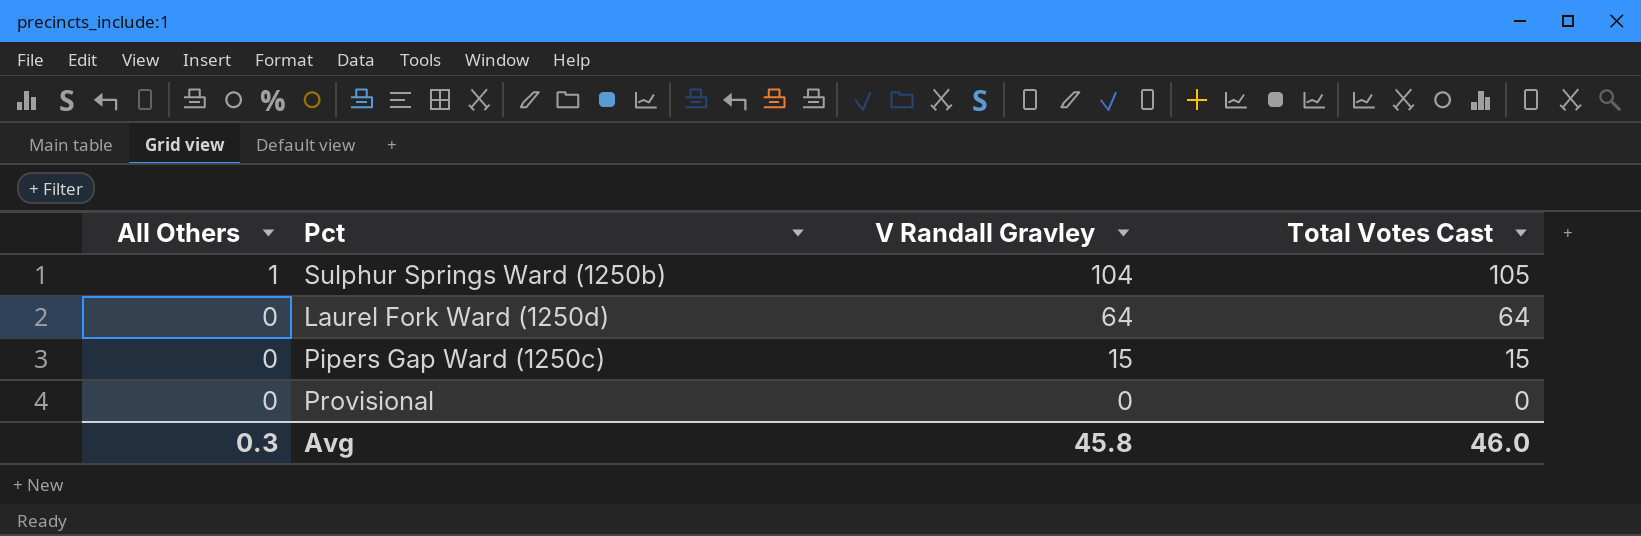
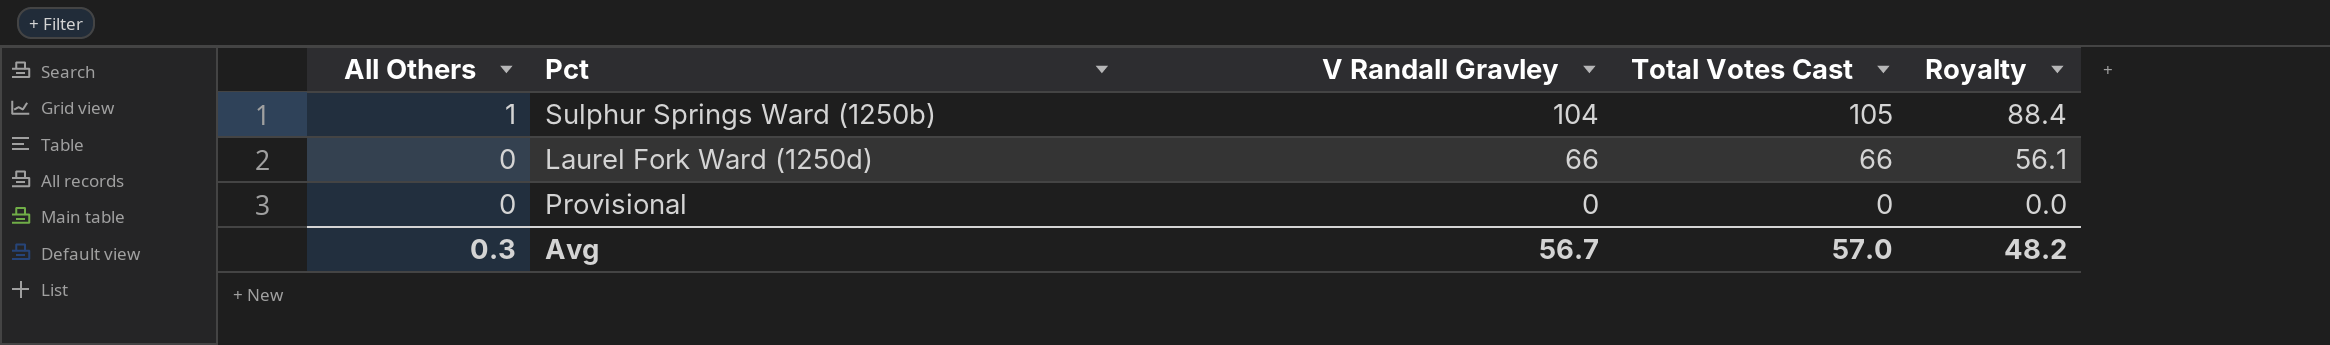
column Royalty | formula: none -> [V Randall Gravley] * 0.85
row Pipers Gap Ward (1250c): 0 | 15 | 15 -> none
Laurel Fork Ward (1250d) | V Randall Gravley: 64 -> 66
Laurel Fork Ward (1250d) | Total Votes Cast: 64 -> 66
Avg | V Randall Gravley: 45.8 -> 56.7
Avg | Total Votes Cast: 46.0 -> 57.0

